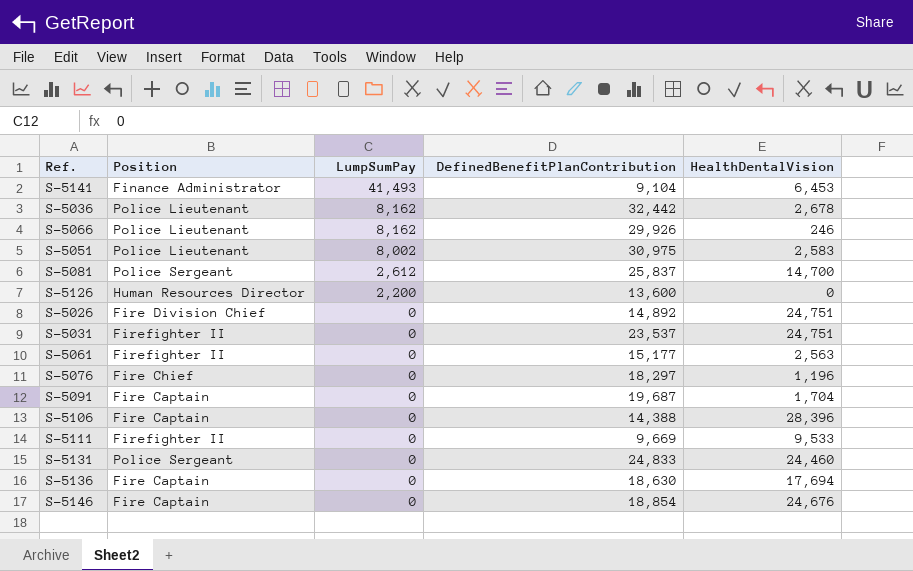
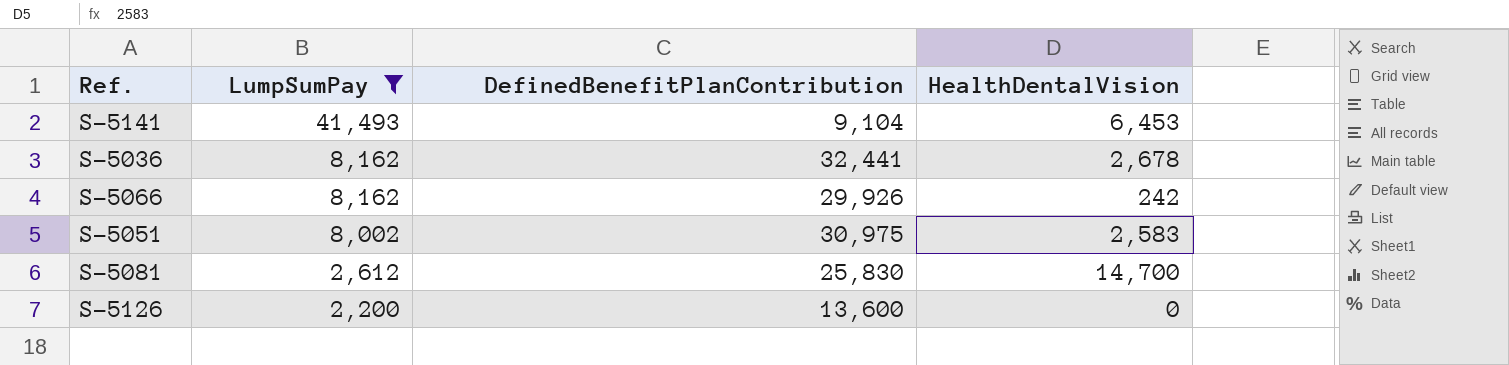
filter: none -> LumpSumPay != 0
column Position | position: 2 -> none
S-5036 | DefinedBenefitPlanContribution: 32,442 -> 32,441
S-5066 | HealthDentalVision: 246 -> 242
S-5081 | DefinedBenefitPlanContribution: 25,837 -> 25,830

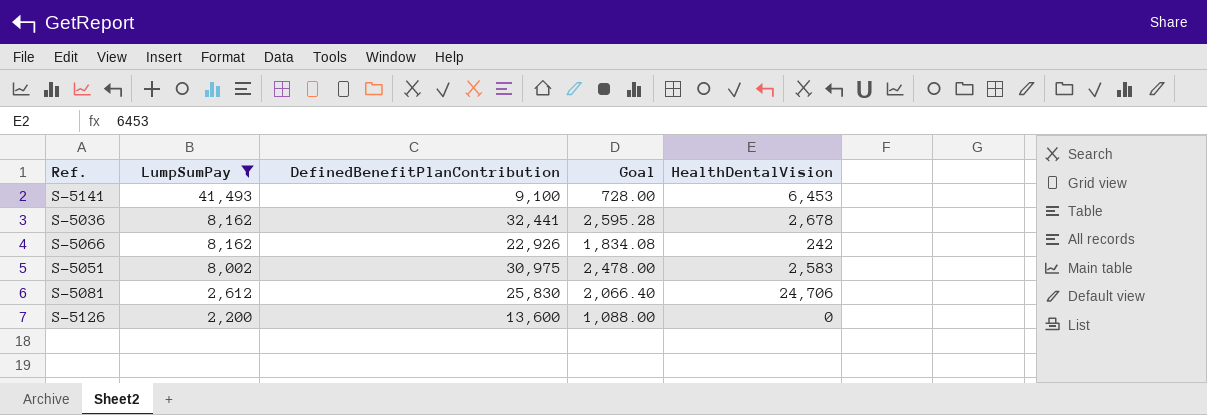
column Goal | formula: none -> [DefinedBenefitPlanContribution] * 0.08
S-5141 | DefinedBenefitPlanContribution: 9,104 -> 9,100
S-5066 | DefinedBenefitPlanContribution: 29,926 -> 22,926
S-5081 | HealthDentalVision: 14,700 -> 24,706

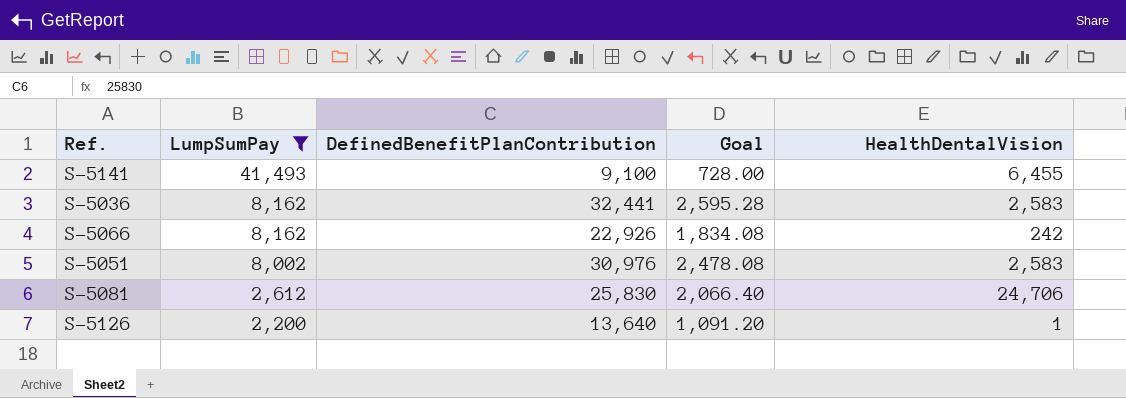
S-5141 | HealthDentalVision: 6,453 -> 6,455
S-5036 | HealthDentalVision: 2,678 -> 2,583
S-5051 | DefinedBenefitPlanContribution: 30,975 -> 30,976
S-5051 | Goal: 2,478.00 -> 2,478.08
S-5126 | DefinedBenefitPlanContribution: 13,600 -> 13,640
S-5126 | Goal: 1,088.00 -> 1,091.20
S-5126 | HealthDentalVision: 0 -> 1

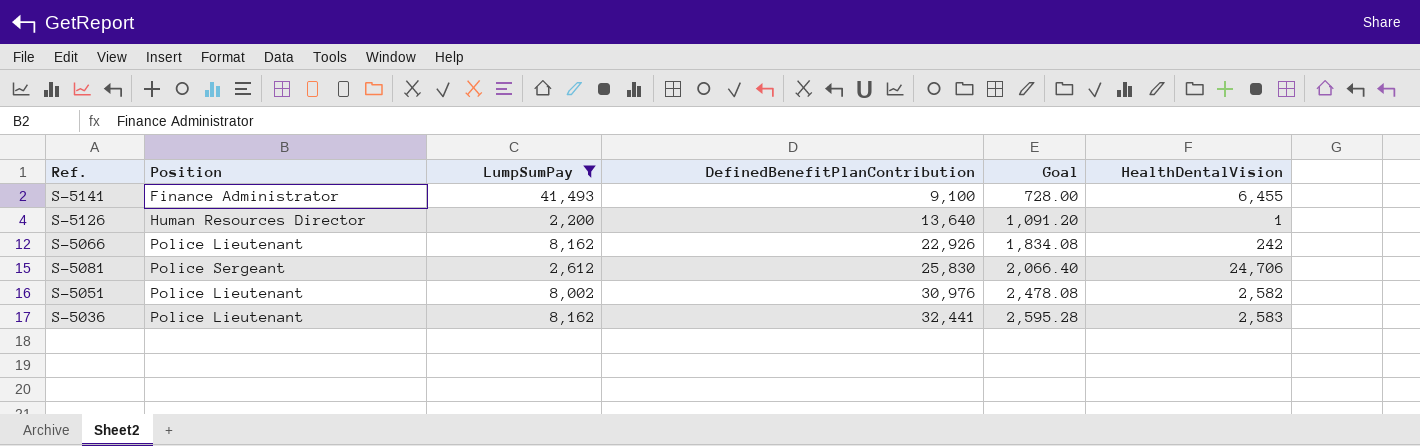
row order: LumpSumPay descending -> DefinedBenefitPlanContribution ascending
column Position | position: none -> 2
S-5051 | HealthDentalVision: 2,583 -> 2,582

